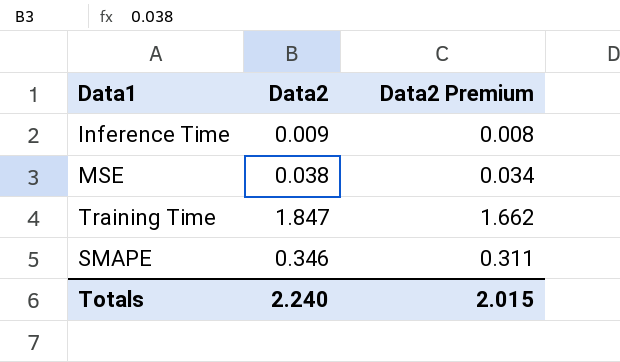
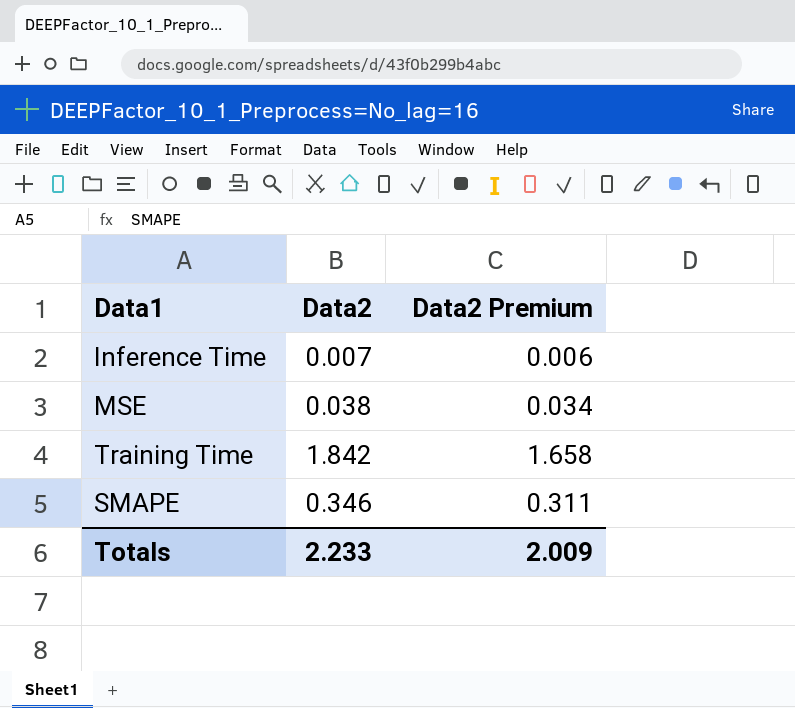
Inference Time | Data2: 0.009 -> 0.007
Inference Time | Data2 Premium: 0.008 -> 0.006
Training Time | Data2: 1.847 -> 1.842
Training Time | Data2 Premium: 1.662 -> 1.658
Totals | Data2: 2.240 -> 2.233
Totals | Data2 Premium: 2.015 -> 2.009

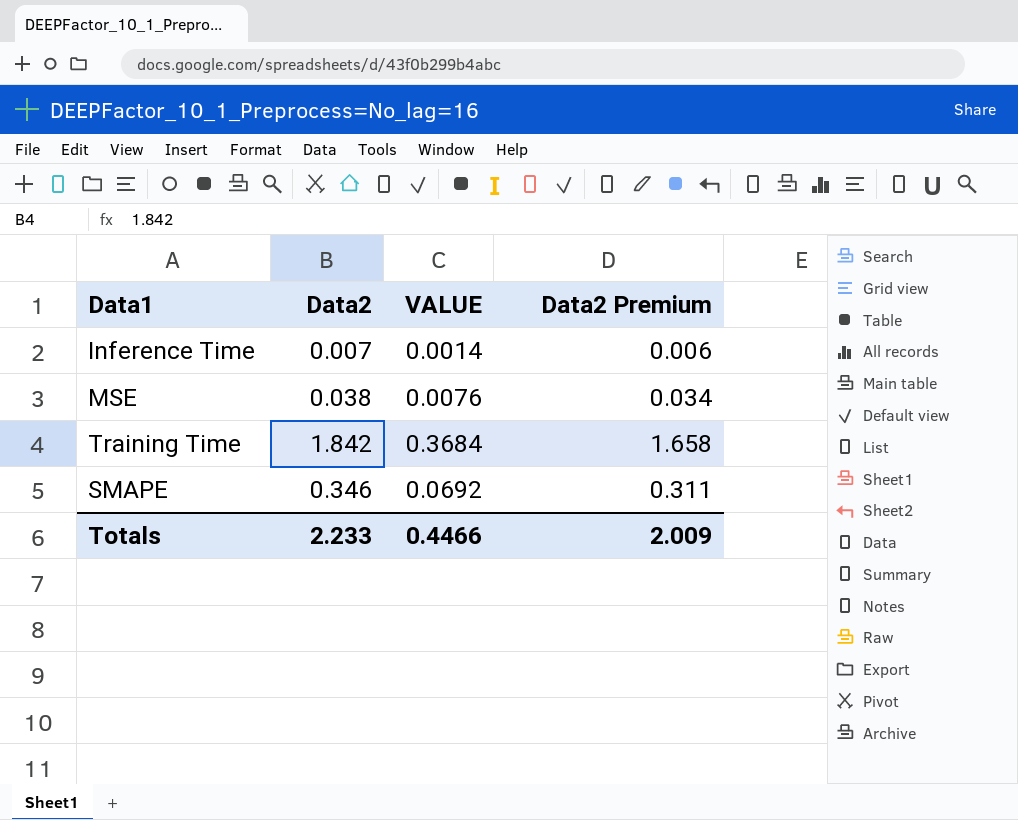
column VALUE | formula: none -> [Data2] * 0.2

